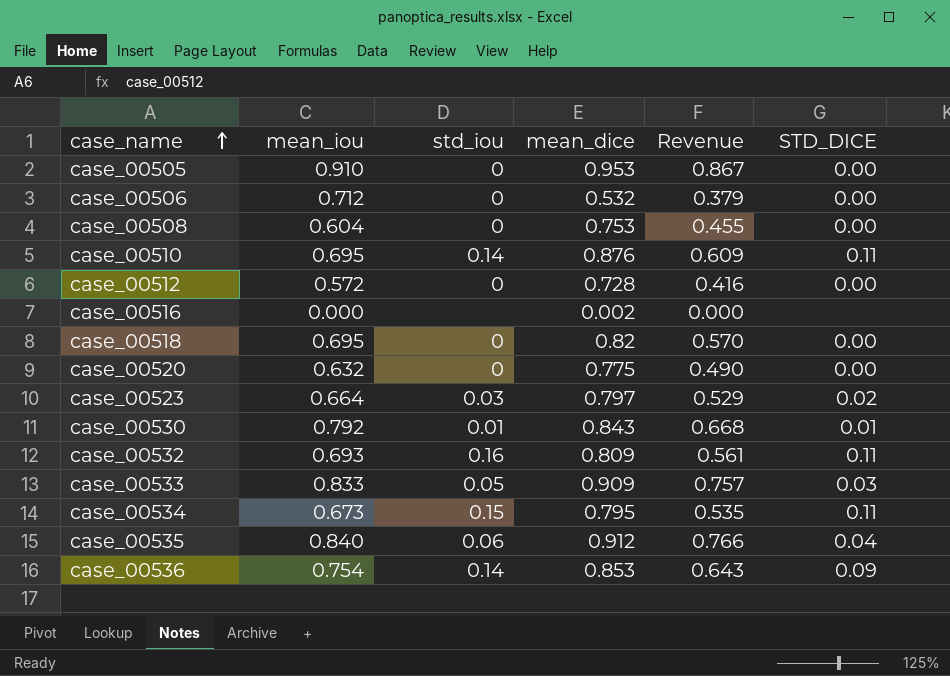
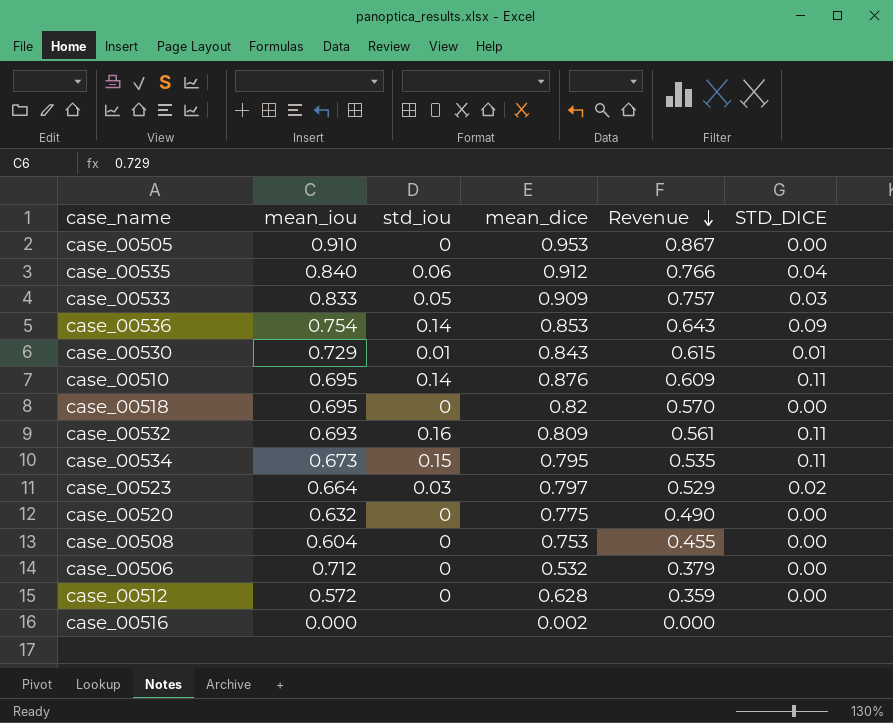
row order: case_name ascending -> Revenue descending
case_00530 | mean_iou: 0.792 -> 0.729
case_00530 | Revenue: 0.668 -> 0.615
case_00512 | mean_dice: 0.728 -> 0.628
case_00512 | Revenue: 0.416 -> 0.359

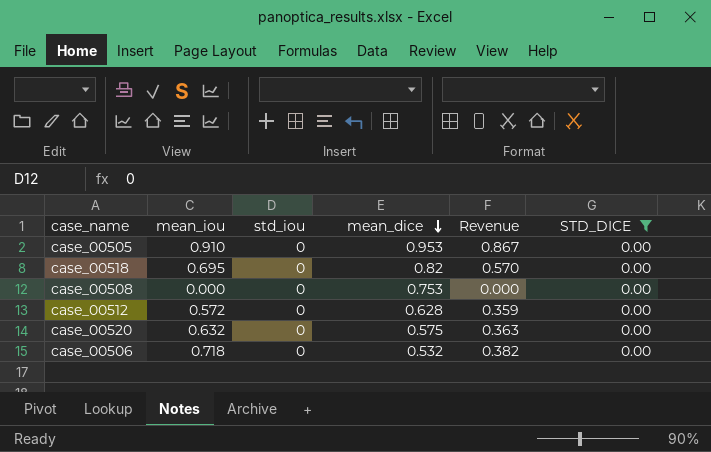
filter: none -> STD_DICE = 0.00
row order: Revenue descending -> mean_dice descending
case_00508 | mean_iou: 0.604 -> 0.000
case_00508 | Revenue: 0.455 -> 0.000
case_00520 | mean_dice: 0.775 -> 0.575
case_00520 | Revenue: 0.490 -> 0.363
case_00506 | mean_iou: 0.712 -> 0.718
case_00506 | Revenue: 0.379 -> 0.382

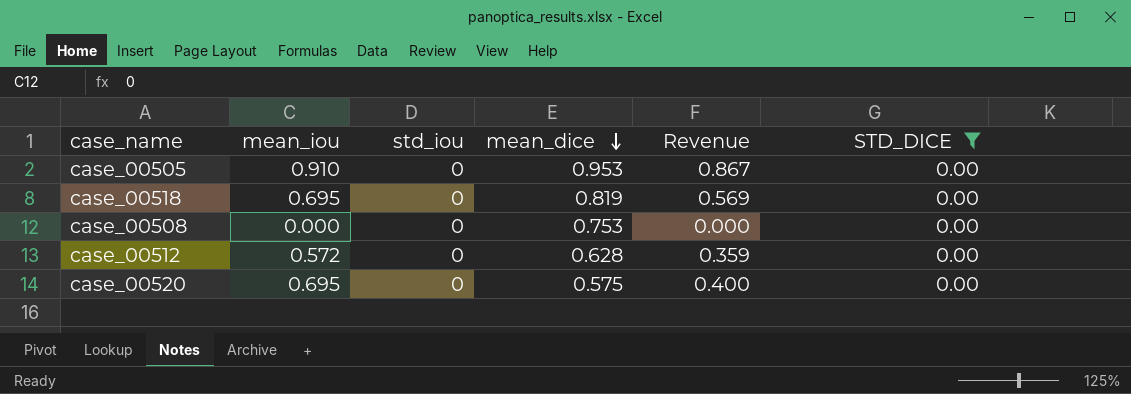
row case_00506: 0.718 | 0 | 0.532 | 0.382 | 0.00 -> none
case_00518 | mean_dice: 0.82 -> 0.819
case_00518 | Revenue: 0.570 -> 0.569
case_00520 | mean_iou: 0.632 -> 0.695
case_00520 | Revenue: 0.363 -> 0.400

